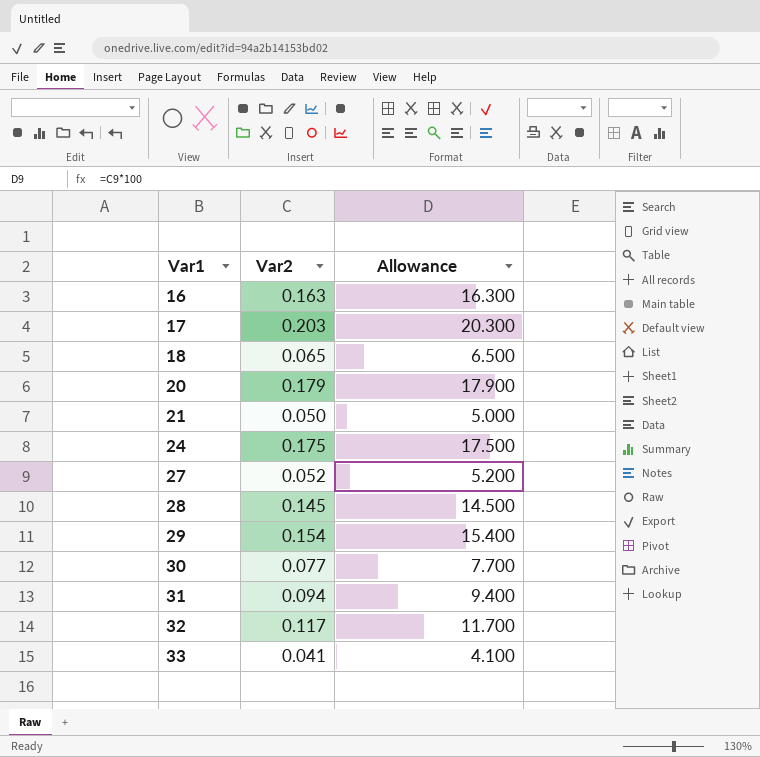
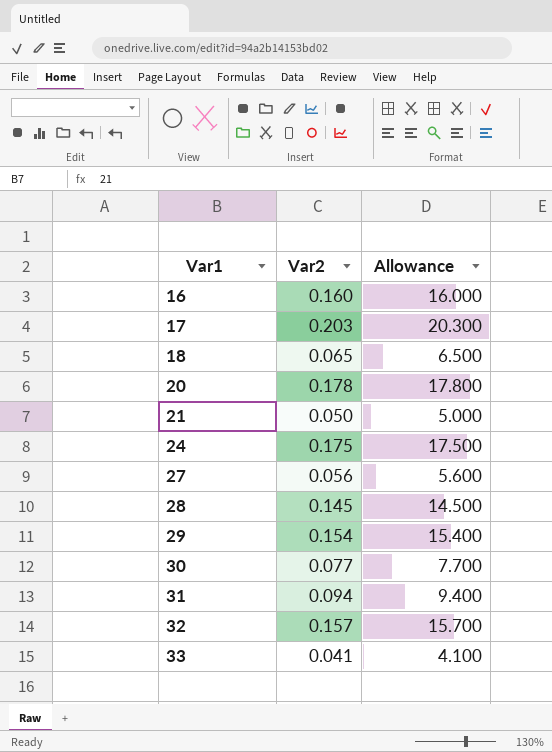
16 | Var2: 0.163 -> 0.160
16 | Allowance: 16.300 -> 16.000
20 | Var2: 0.179 -> 0.178
20 | Allowance: 17.900 -> 17.800
27 | Var2: 0.052 -> 0.056
27 | Allowance: 5.200 -> 5.600
32 | Var2: 0.117 -> 0.157
32 | Allowance: 11.700 -> 15.700

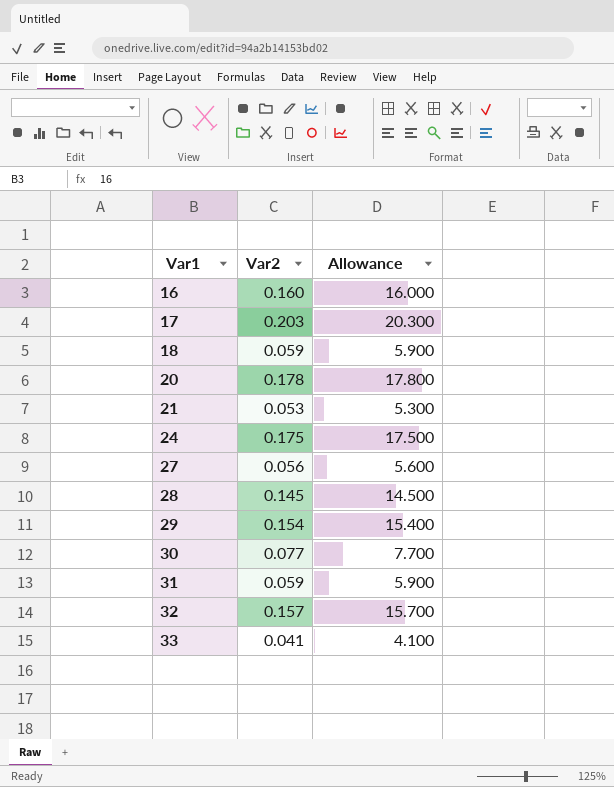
18 | Var2: 0.065 -> 0.059
18 | Allowance: 6.500 -> 5.900
21 | Var2: 0.050 -> 0.053
21 | Allowance: 5.000 -> 5.300
31 | Var2: 0.094 -> 0.059
31 | Allowance: 9.400 -> 5.900

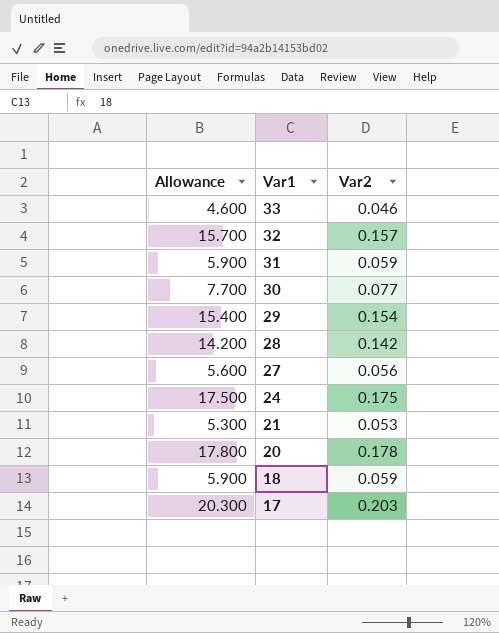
row order: Var1 ascending -> Var1 descending
column Allowance | position: 3 -> 1
row 16: 0.160 | 16.000 -> none
33 | Allowance: 4.100 -> 4.600
33 | Var2: 0.041 -> 0.046
28 | Allowance: 14.500 -> 14.200
28 | Var2: 0.145 -> 0.142

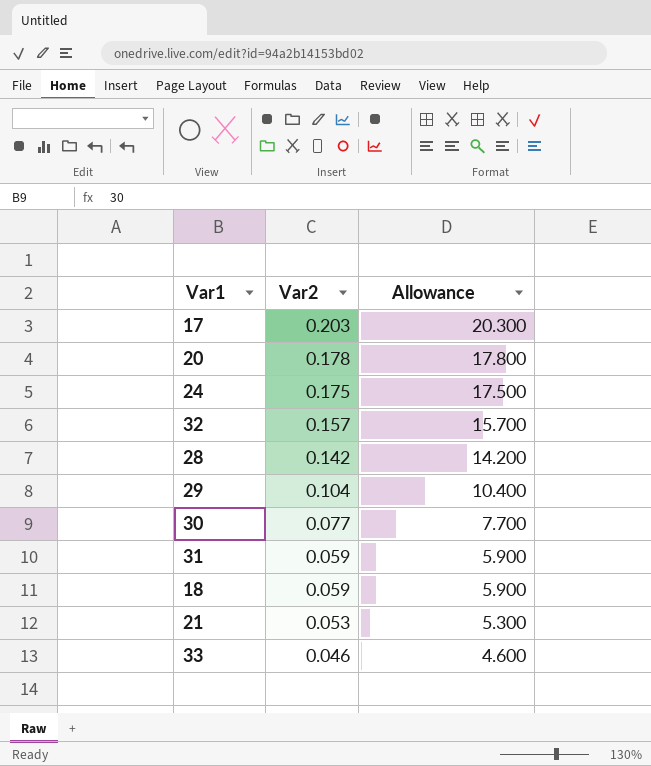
row order: Var1 descending -> Var2 descending
column Allowance | position: 1 -> 3
row 27: 5.600 | 0.056 -> none
29 | Var2: 0.154 -> 0.104
29 | Allowance: 15.400 -> 10.400

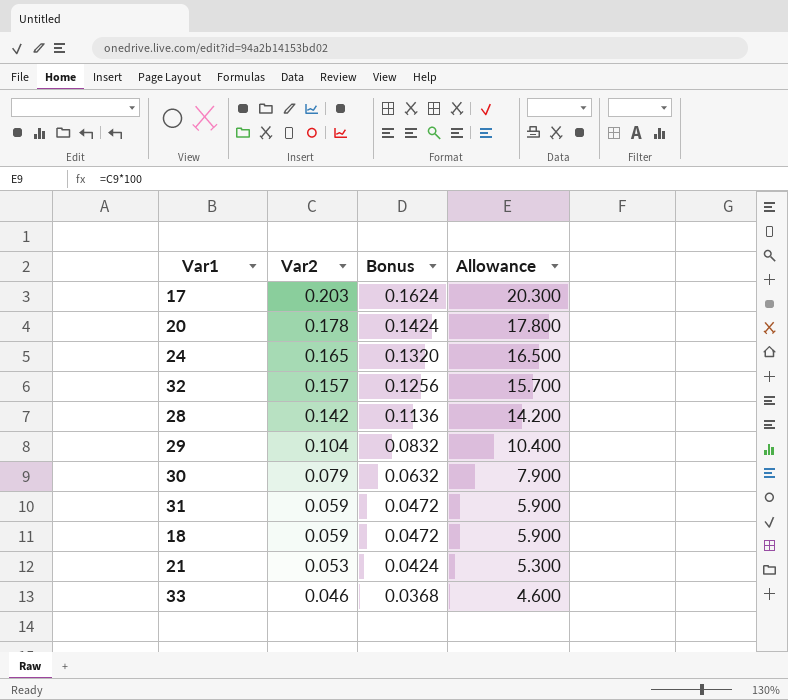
column Bonus | formula: none -> [Var2] * 0.8
24 | Var2: 0.175 -> 0.165
24 | Allowance: 17.500 -> 16.500
30 | Var2: 0.077 -> 0.079
30 | Allowance: 7.700 -> 7.900

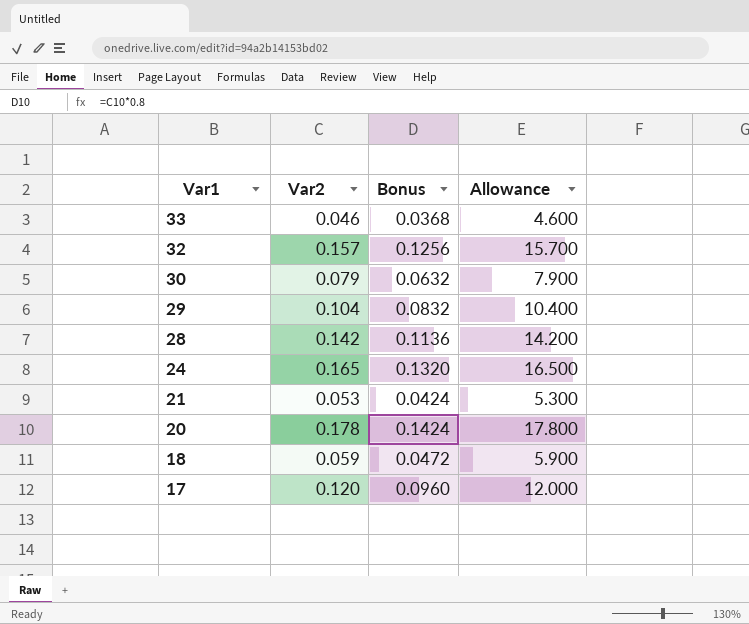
row order: Var2 descending -> Var1 descending
row 31: 0.059 | 0.0472 | 5.900 -> none
17 | Var2: 0.203 -> 0.120
17 | Bonus: 0.1624 -> 0.0960
17 | Allowance: 20.300 -> 12.000

